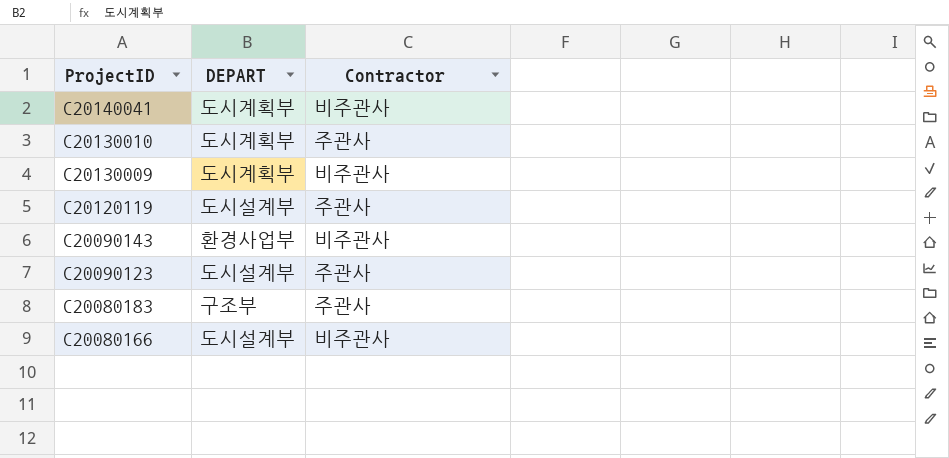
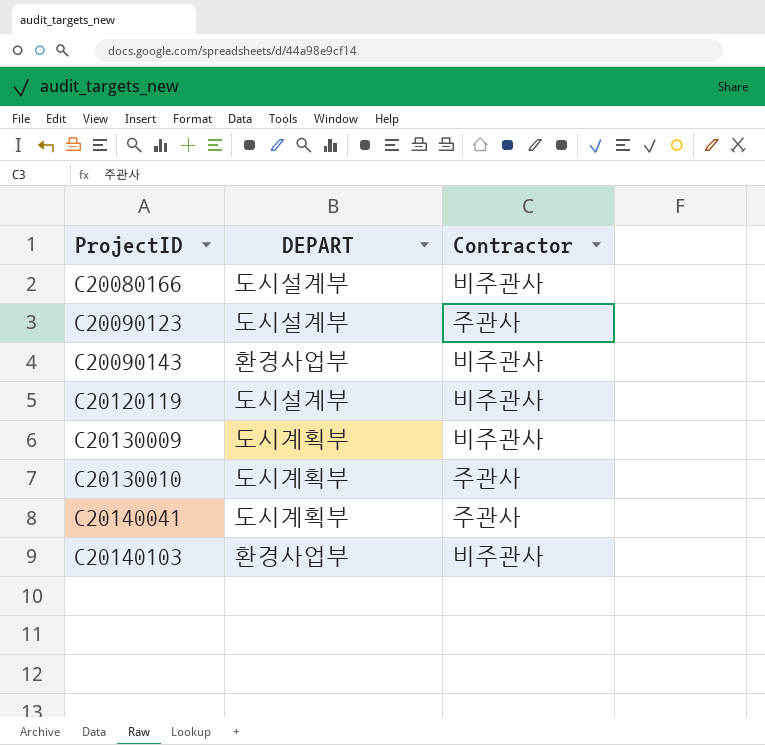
row order: ProjectID descending -> ProjectID ascending
row C20080183: 구조부 | 주관사 -> none
C20120119 | Contractor: 주관사 -> 비주관사
C20140041 | Contractor: 비주관사 -> 주관사
row C20140103: none -> 환경사업부 | 비주관사

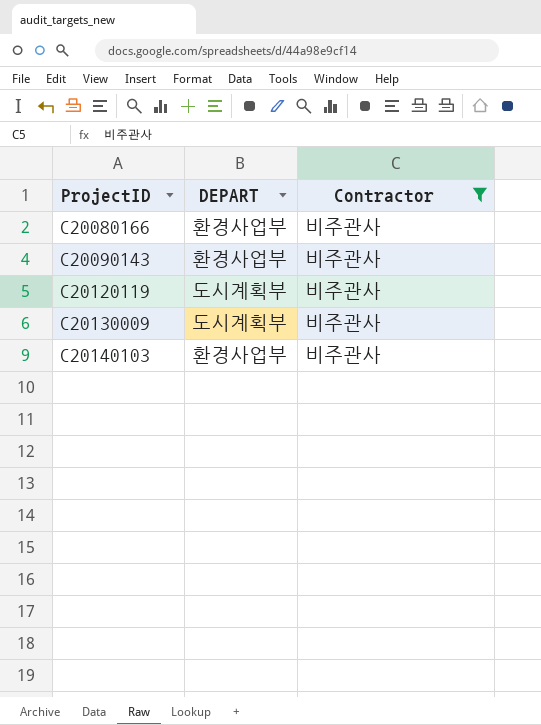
filter: none -> Contractor = 비주관사
C20080166 | DEPART: 도시설계부 -> 환경사업부
C20120119 | DEPART: 도시설계부 -> 도시계획부

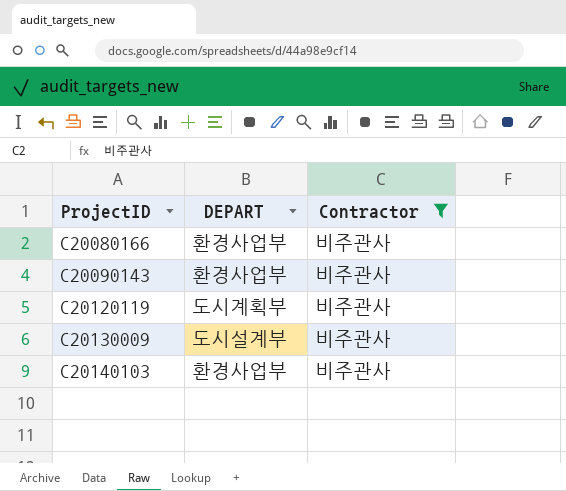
C20130009 | DEPART: 도시계획부 -> 도시설계부

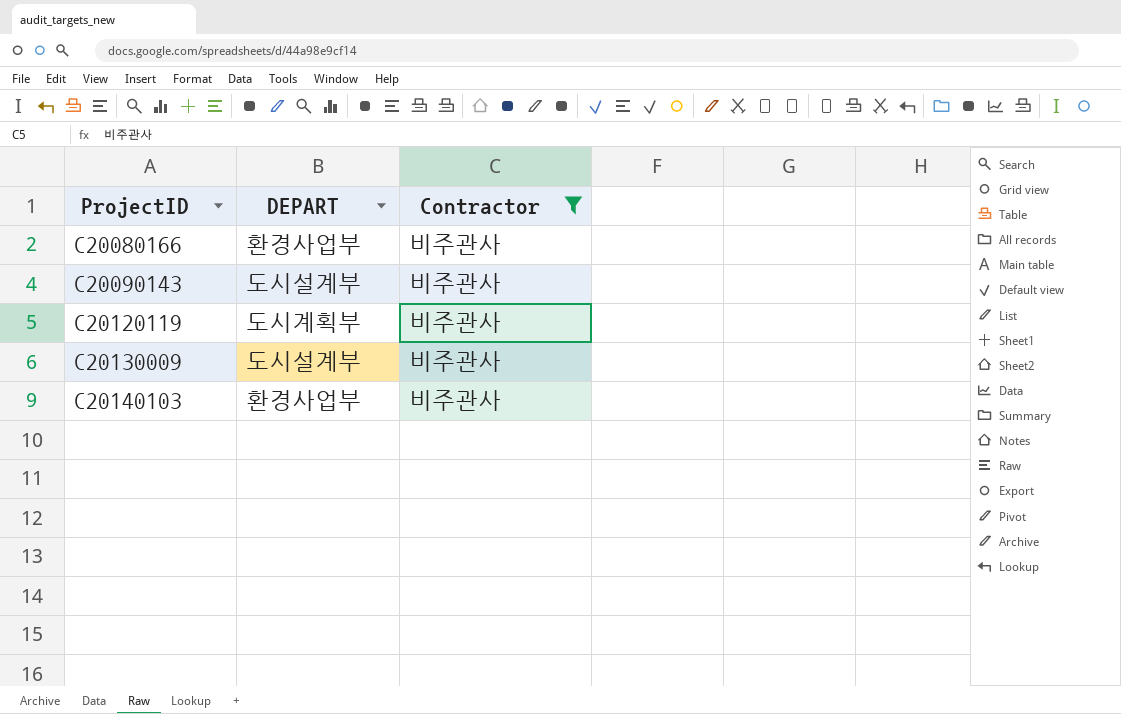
C20090143 | DEPART: 환경사업부 -> 도시설계부

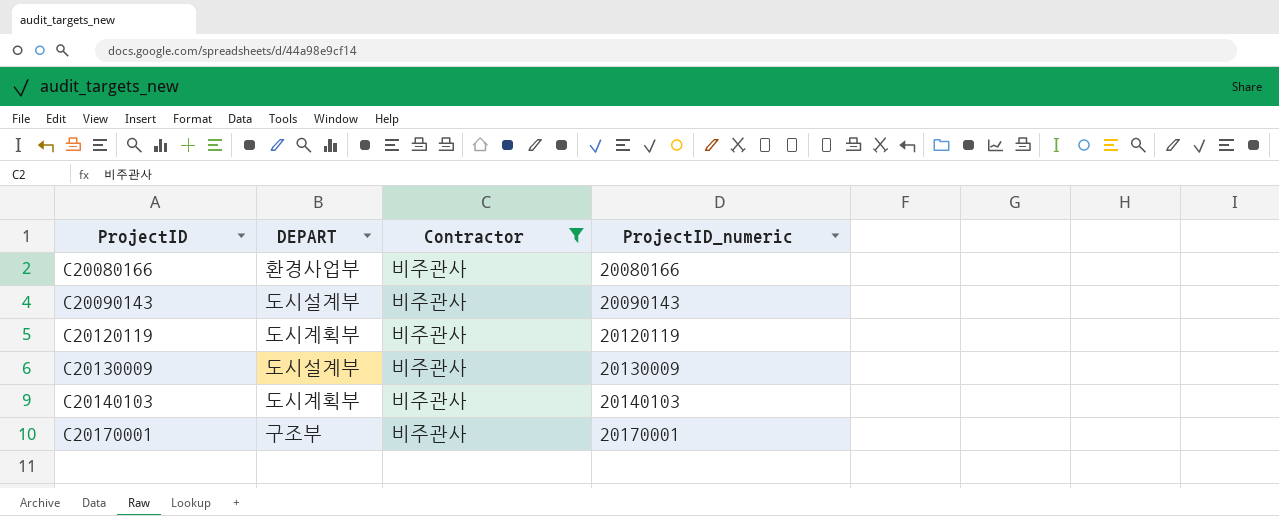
column ProjectID_numeric | position: none -> 4
C20140103 | DEPART: 환경사업부 -> 도시계획부
row C20170001: none -> 구조부 | 비주관사 | 20170001

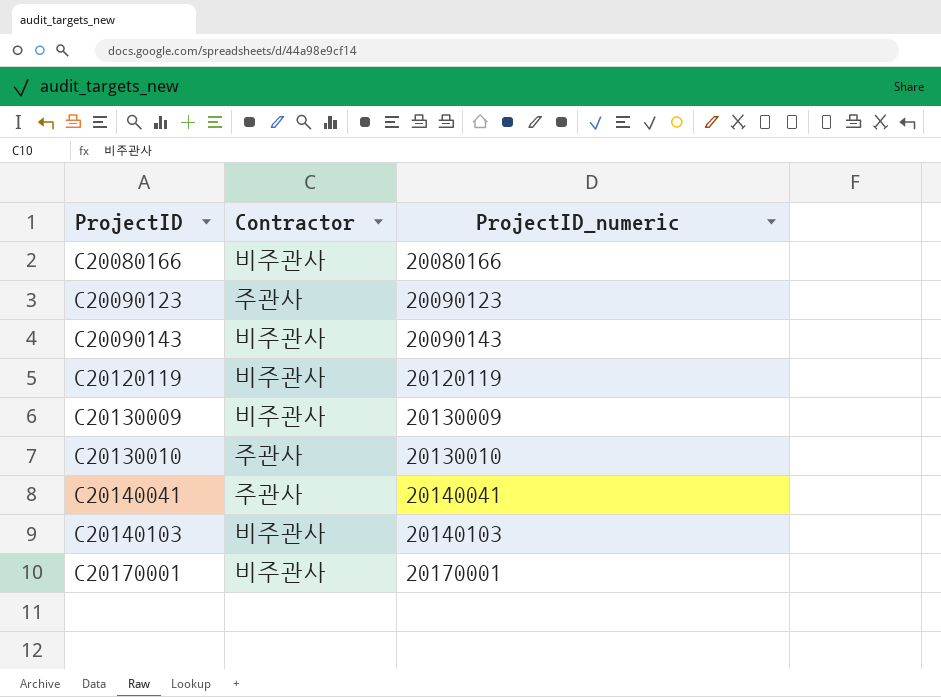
filter: Contractor = 비주관사 -> none
column DEPART | position: 2 -> none

